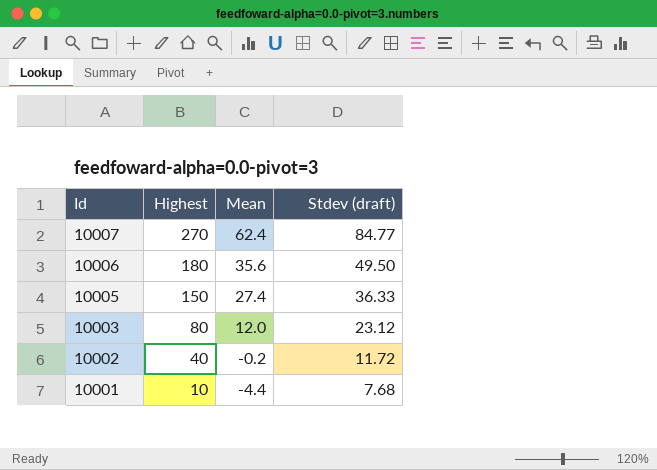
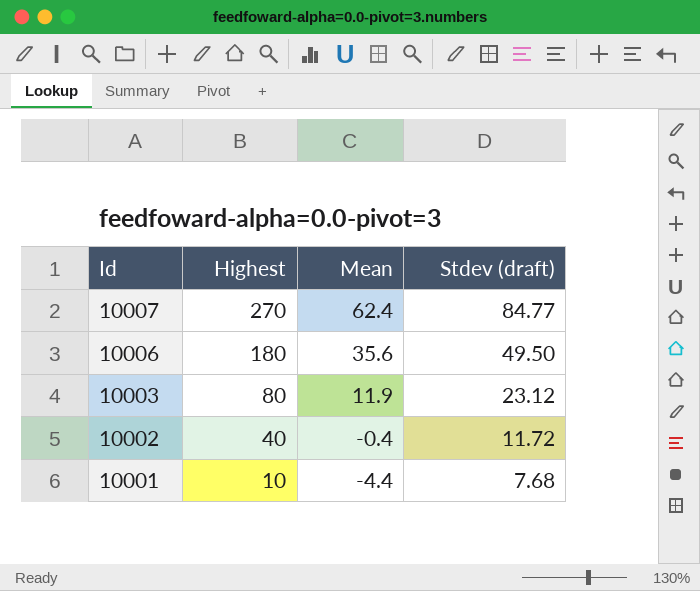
row 10005: 150 | 27.4 | 36.33 -> none
10003 | Mean: 12.0 -> 11.9
10002 | Mean: -0.2 -> -0.4

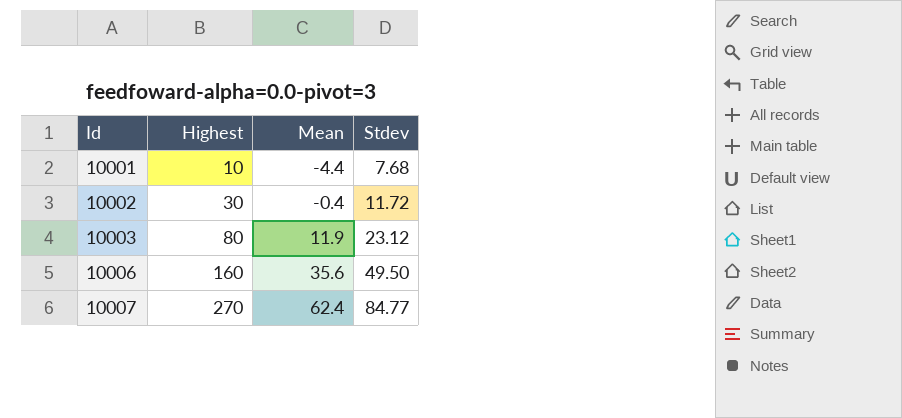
row order: Id descending -> Id ascending
column name: Stdev (draft) -> Stdev
10002 | Highest: 40 -> 30
10006 | Highest: 180 -> 160

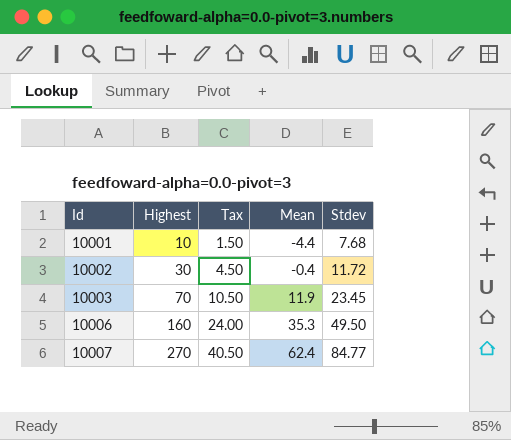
column Tax | formula: none -> [Highest] * 0.15
10003 | Highest: 80 -> 70
10003 | Stdev: 23.12 -> 23.45
10006 | Mean: 35.6 -> 35.3

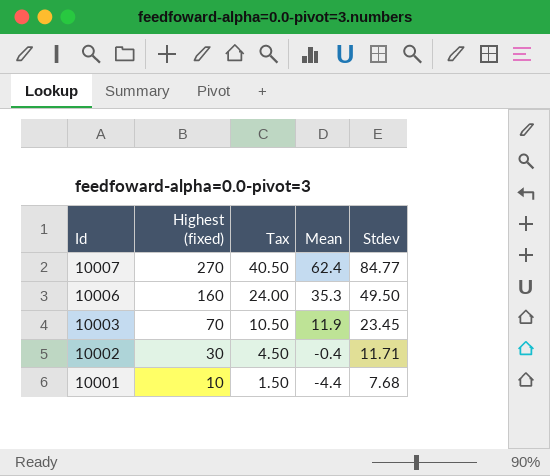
row order: Id ascending -> Id descending
column name: Highest -> Highest (fixed)
10002 | Stdev: 11.72 -> 11.71

